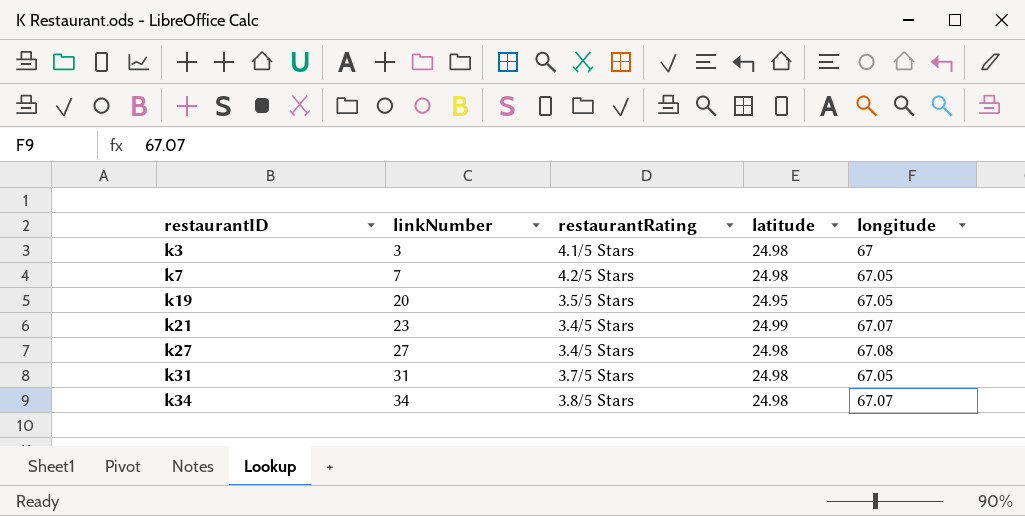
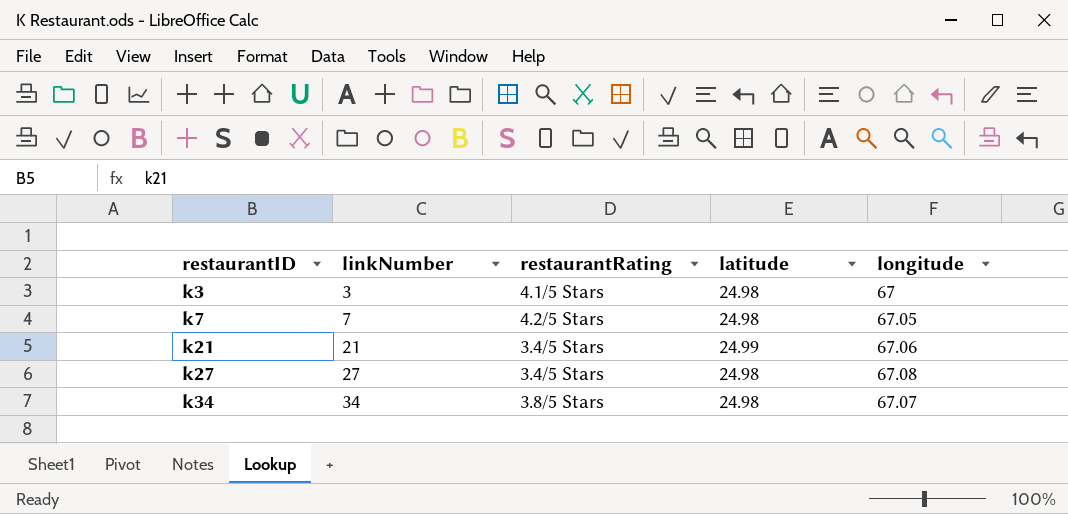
row k19: 20 | 3.5/5 Stars | 24.95 | 67.05 -> none
row k31: 31 | 3.7/5 Stars | 24.98 | 67.05 -> none
k21 | linkNumber: 23 -> 21
k21 | longitude: 67.07 -> 67.06

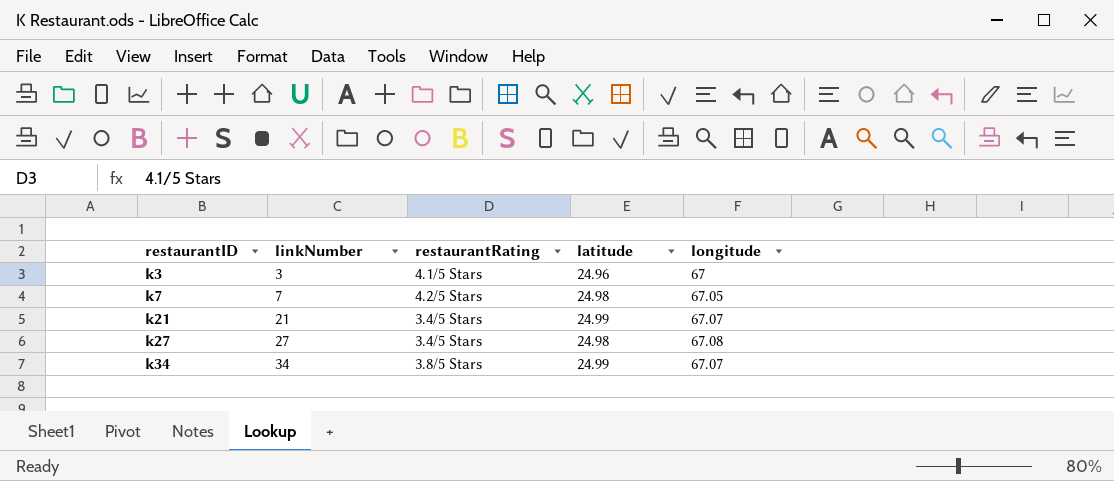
k3 | latitude: 24.98 -> 24.96
k21 | longitude: 67.06 -> 67.07
k34 | latitude: 24.98 -> 24.99

